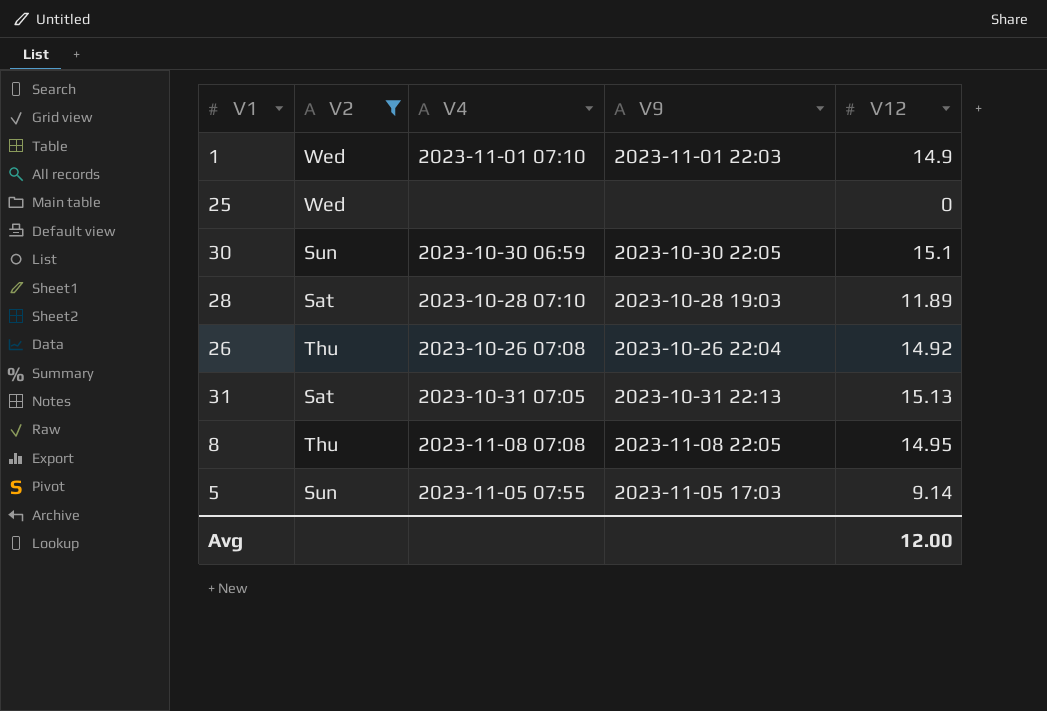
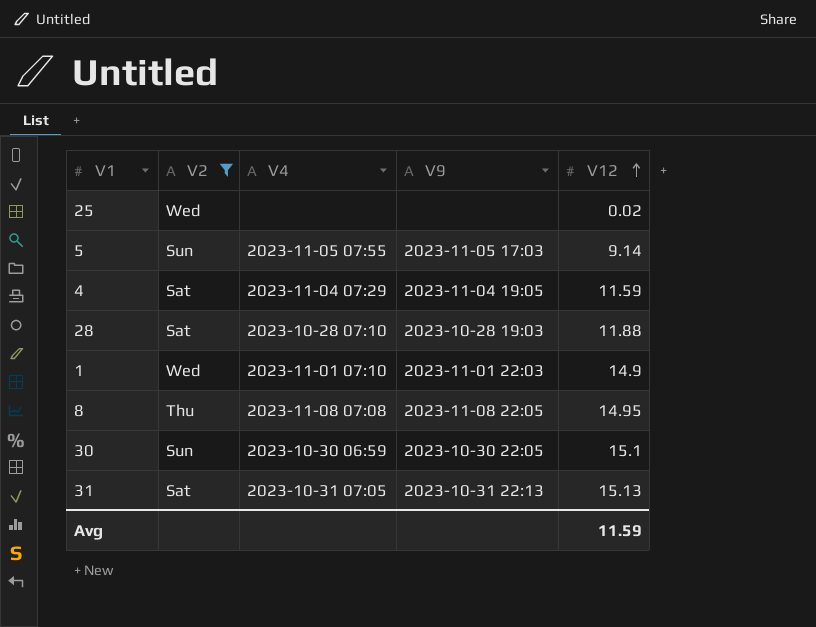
row order: none -> V12 ascending
row 26: Thu | 2023-10-26 07:08 | 2023-10-26 22:04 | 14.92 -> none
25 | V12: 0 -> 0.02
row 4: none -> Sat | 2023-11-04 07:29 | 2023-11-04 19:05 | 11.59
28 | V12: 11.89 -> 11.88
Avg | V12: 12.00 -> 11.59

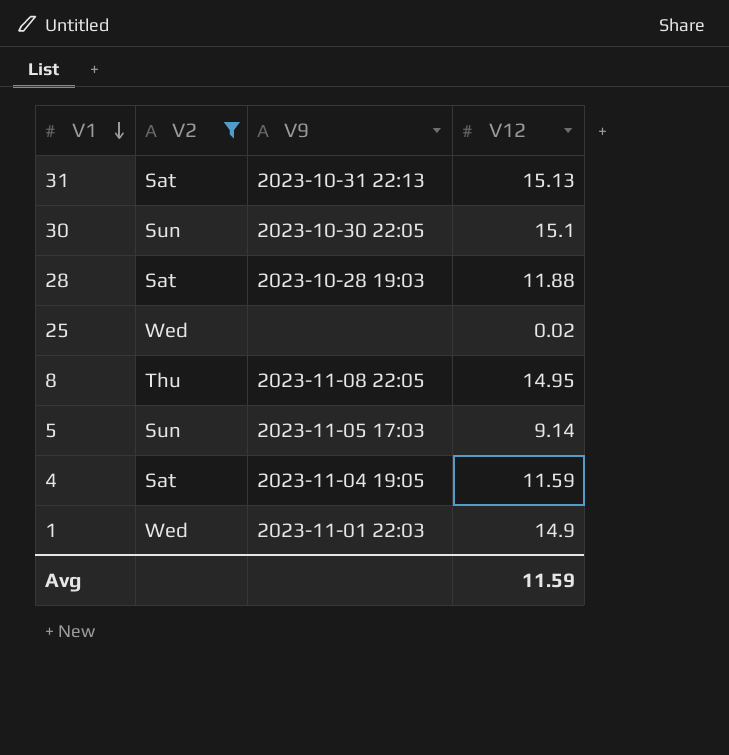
row order: V12 ascending -> V1 descending
column V4 | position: 3 -> none

